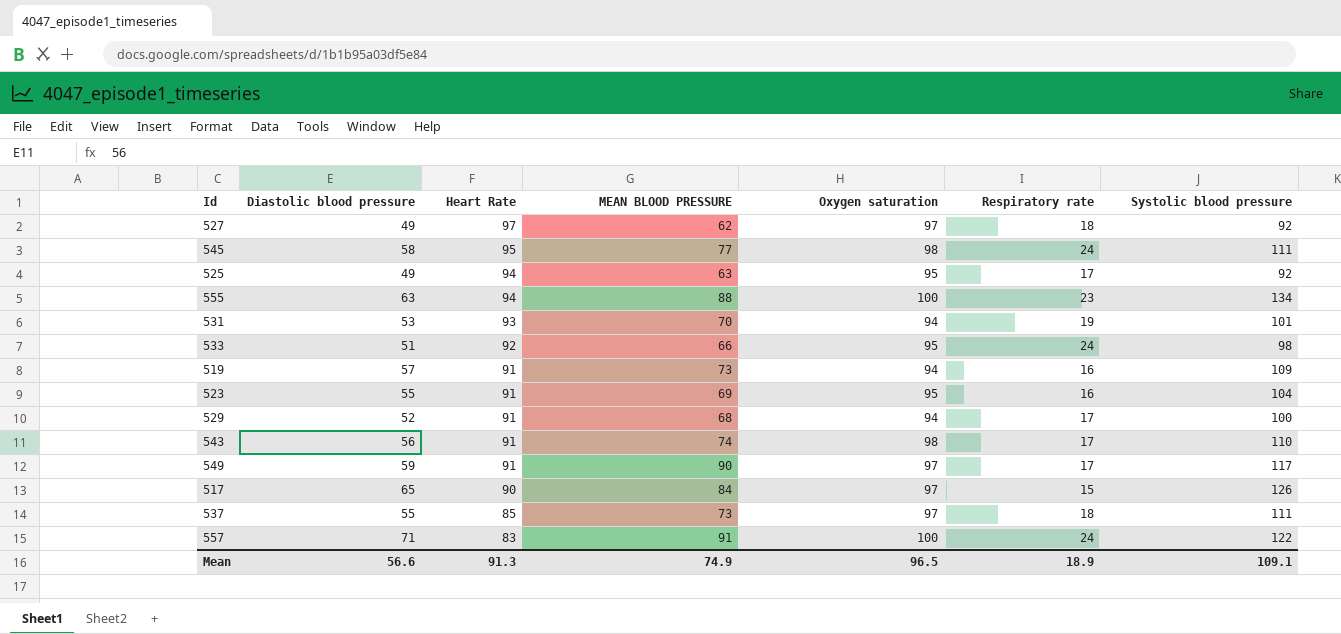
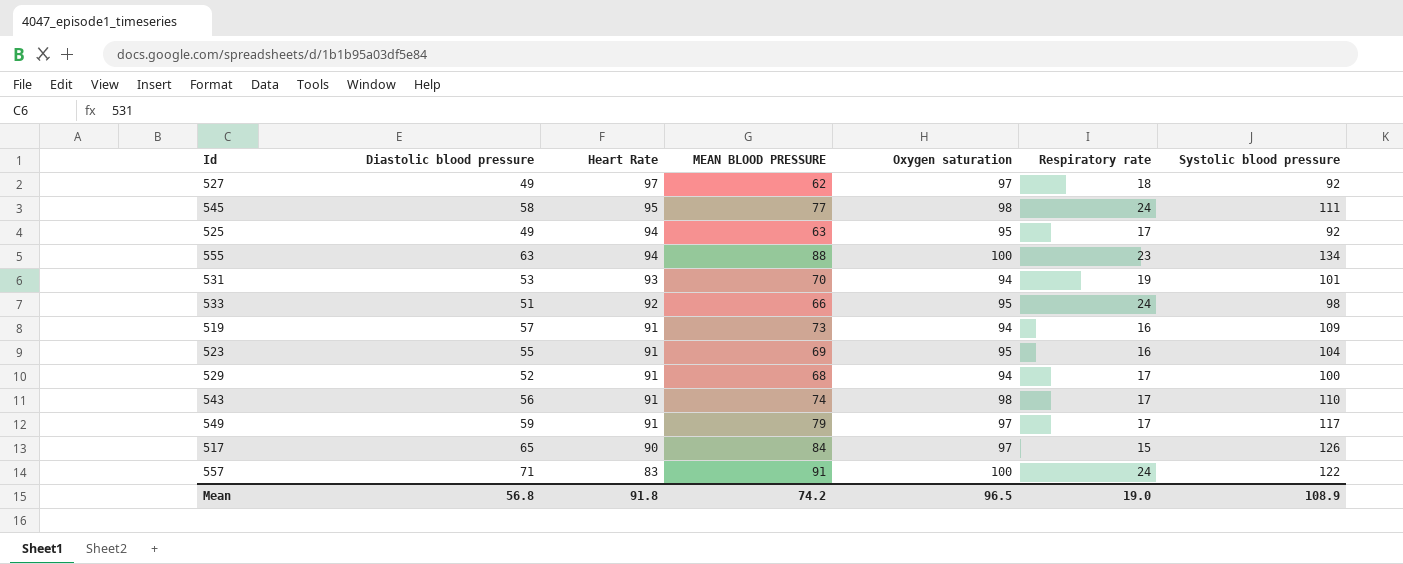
row 537: 55 | 85 | 73 | 97 | 18 | 111 -> none
549 | MEAN BLOOD PRESSURE: 90 -> 79
Mean | Diastolic blood pressure: 56.6 -> 56.8
Mean | Heart Rate: 91.3 -> 91.8
Mean | MEAN BLOOD PRESSURE: 74.9 -> 74.2
Mean | Respiratory rate: 18.9 -> 19.0
Mean | Systolic blood pressure: 109.1 -> 108.9

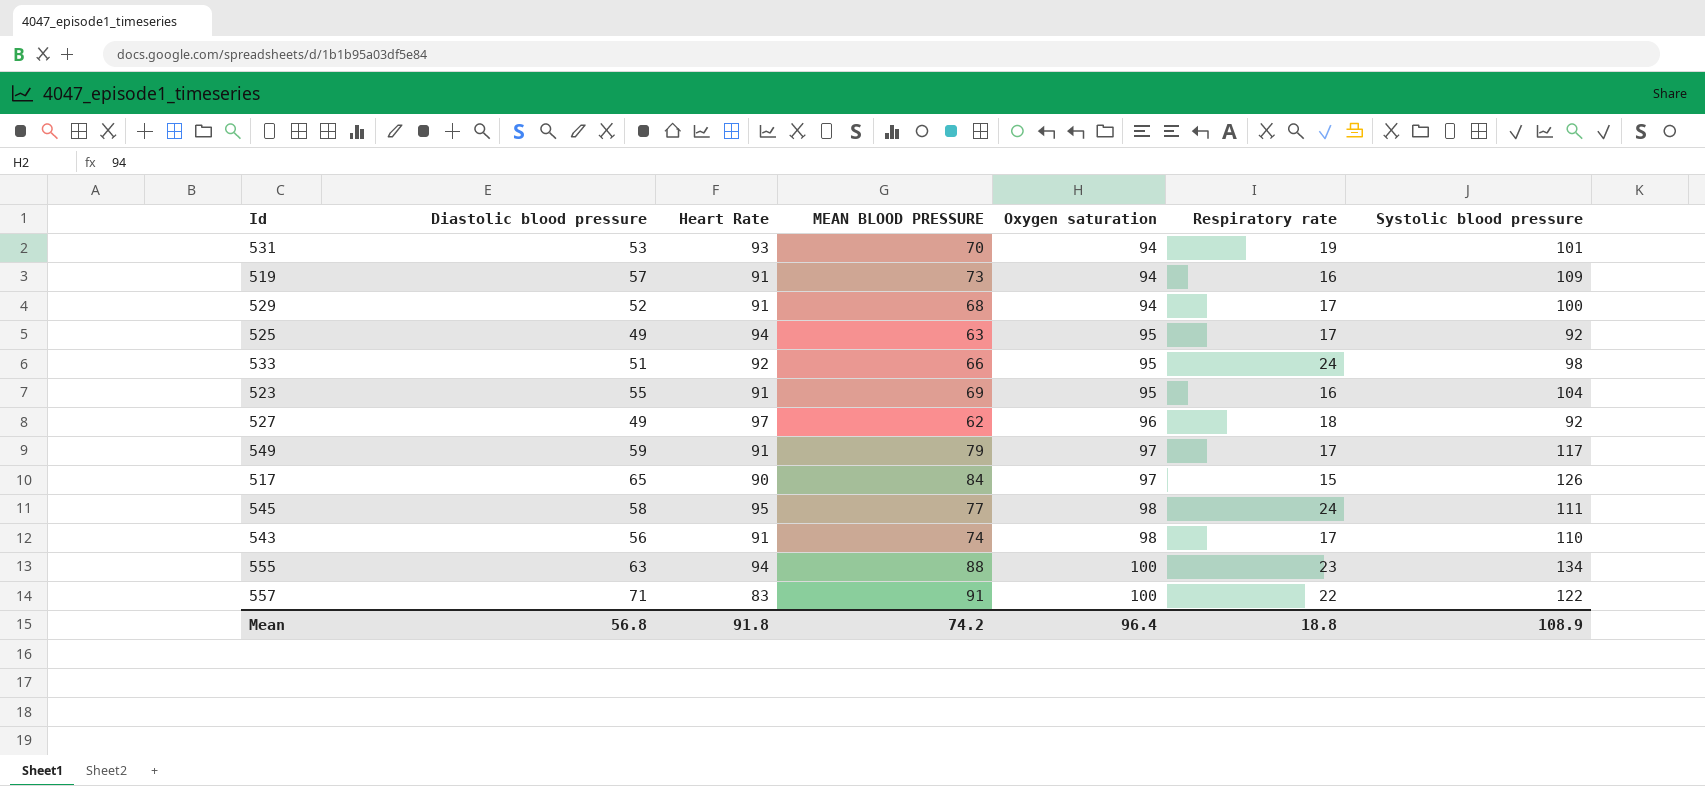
row order: Heart Rate descending -> Oxygen saturation ascending
527 | Oxygen saturation: 97 -> 96
557 | Respiratory rate: 24 -> 22
Mean | Oxygen saturation: 96.5 -> 96.4
Mean | Respiratory rate: 19.0 -> 18.8

